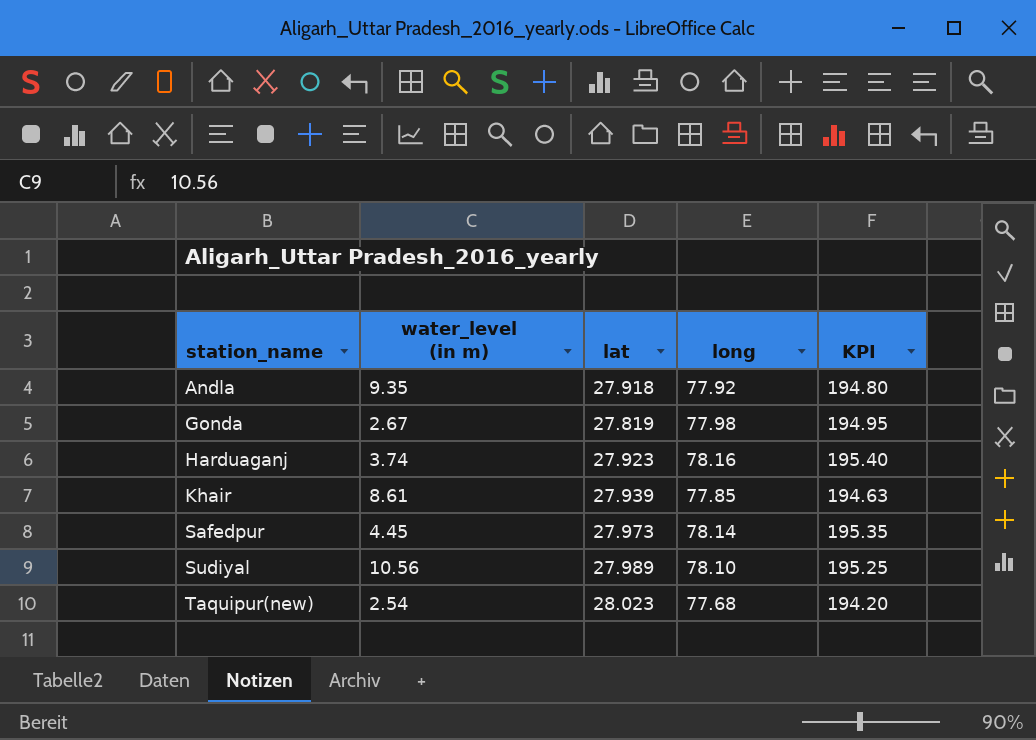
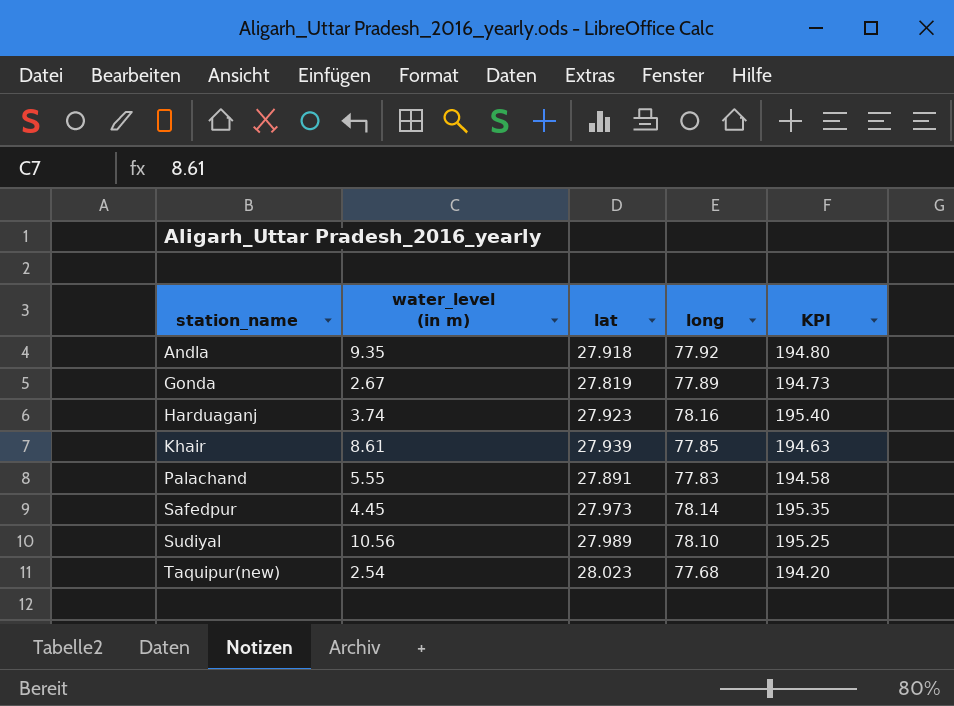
Gonda | long: 77.98 -> 77.89
Gonda | KPI: 194.95 -> 194.73
row Palachand: none -> 5.55 | 27.891 | 77.83 | 194.58

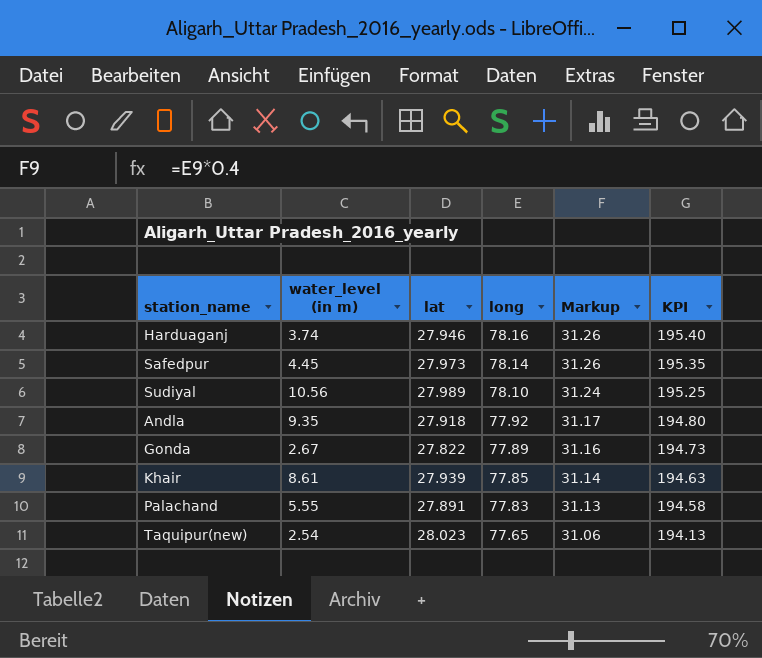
row order: station_name ascending -> long descending
column Markup | formula: none -> [long] * 0.4
Harduaganj | lat: 27.923 -> 27.946
Gonda | lat: 27.819 -> 27.822
Taquipur(new) | long: 77.68 -> 77.65
Taquipur(new) | KPI: 194.20 -> 194.13

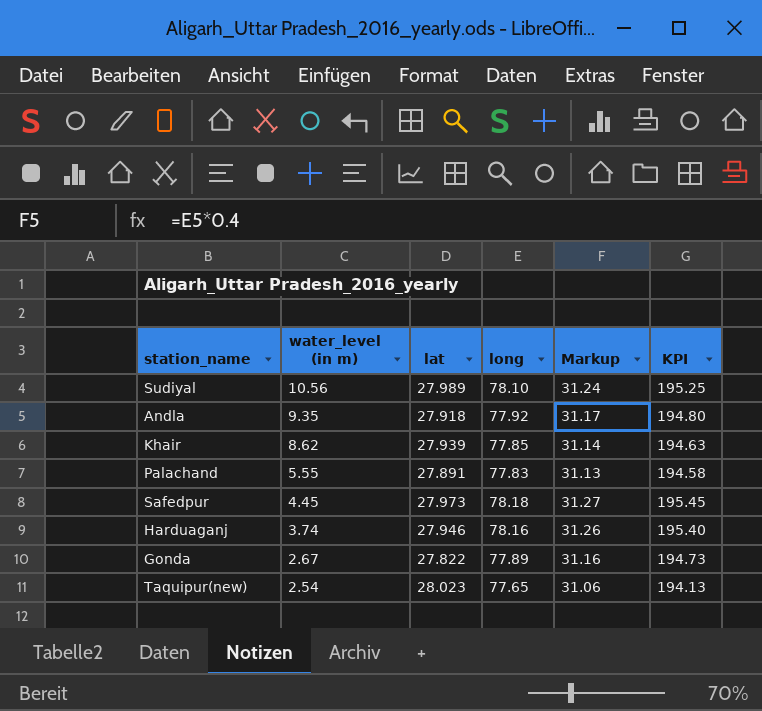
row order: long descending -> water_level (in m) descending
Khair | water_level (in m): 8.61 -> 8.62
Safedpur | long: 78.14 -> 78.18
Safedpur | Markup: 31.26 -> 31.27
Safedpur | KPI: 195.35 -> 195.45

